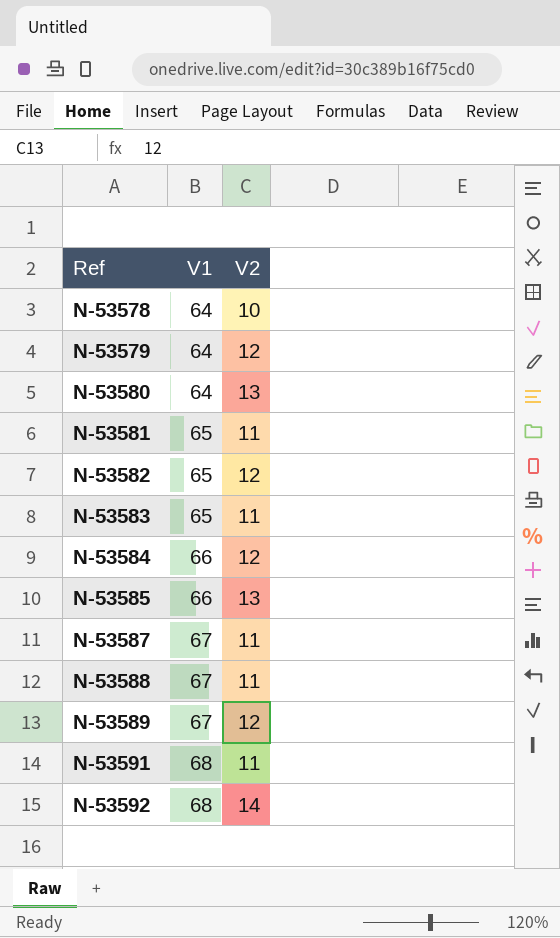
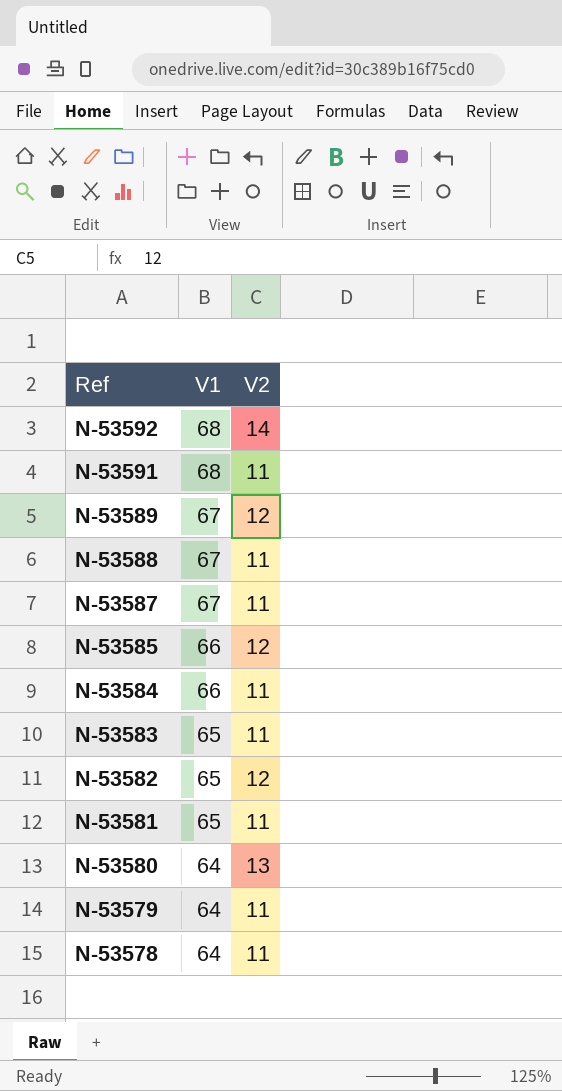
row order: Ref ascending -> Ref descending
N-53585 | V2: 13 -> 12
N-53584 | V2: 12 -> 11
N-53579 | V2: 12 -> 11
N-53578 | V2: 10 -> 11

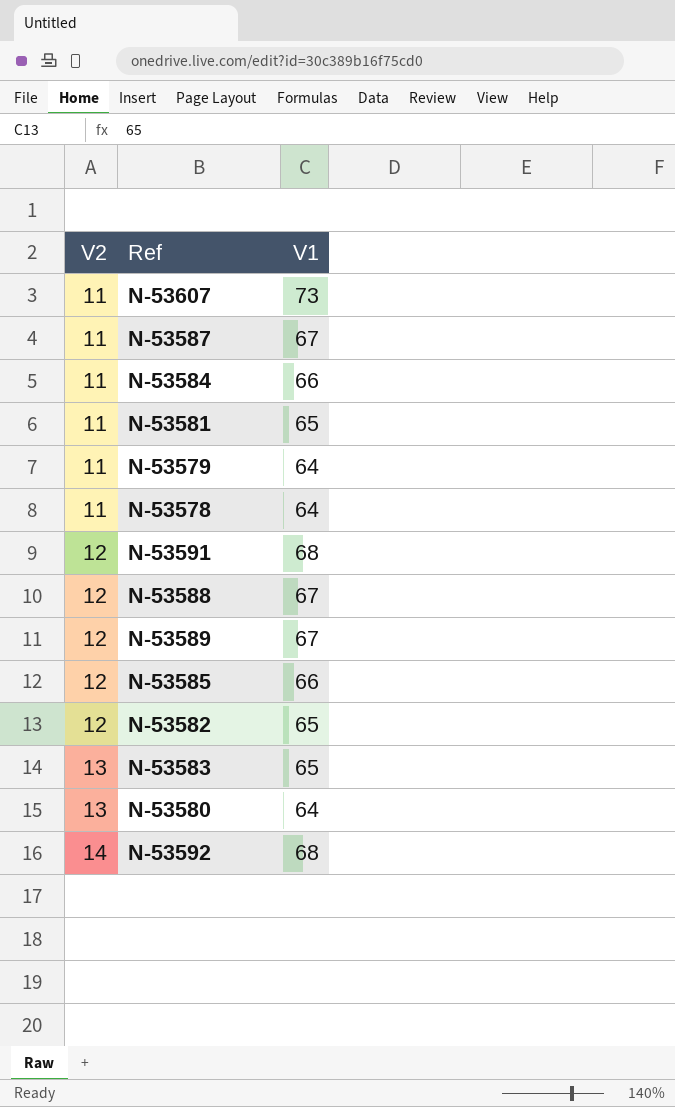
row order: Ref descending -> V2 ascending
column V2 | position: 3 -> 1
row N-53607: none -> 11 | 73
N-53591 | V2: 11 -> 12
N-53588 | V2: 11 -> 12
N-53583 | V2: 11 -> 13

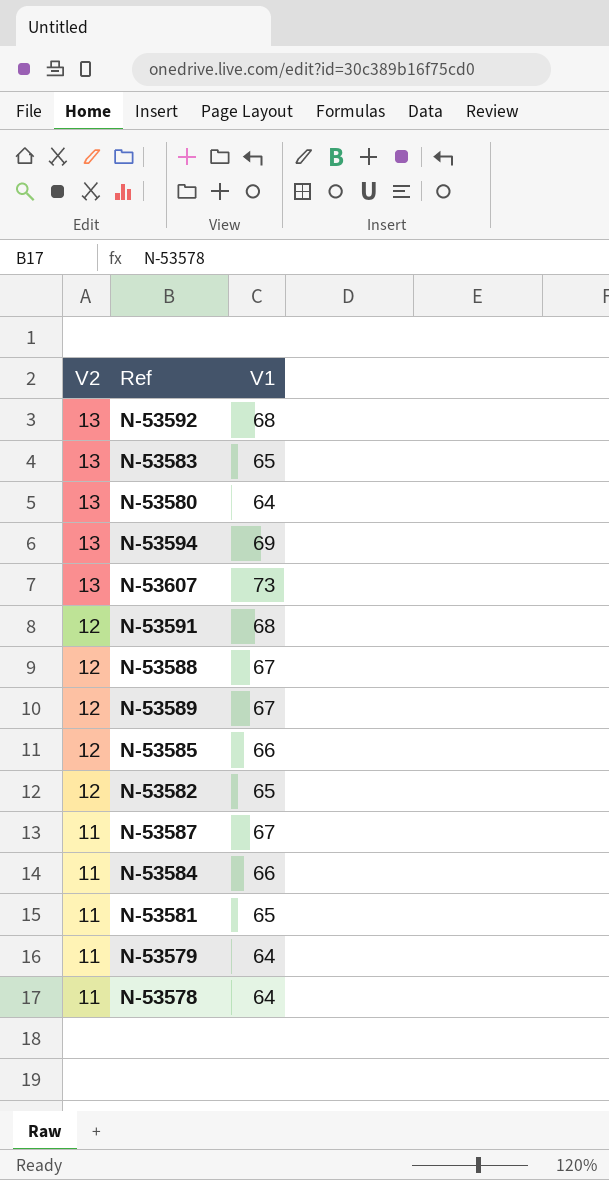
row order: V2 ascending -> V2 descending
N-53592 | V2: 14 -> 13
row N-53594: none -> 13 | 69
N-53607 | V2: 11 -> 13

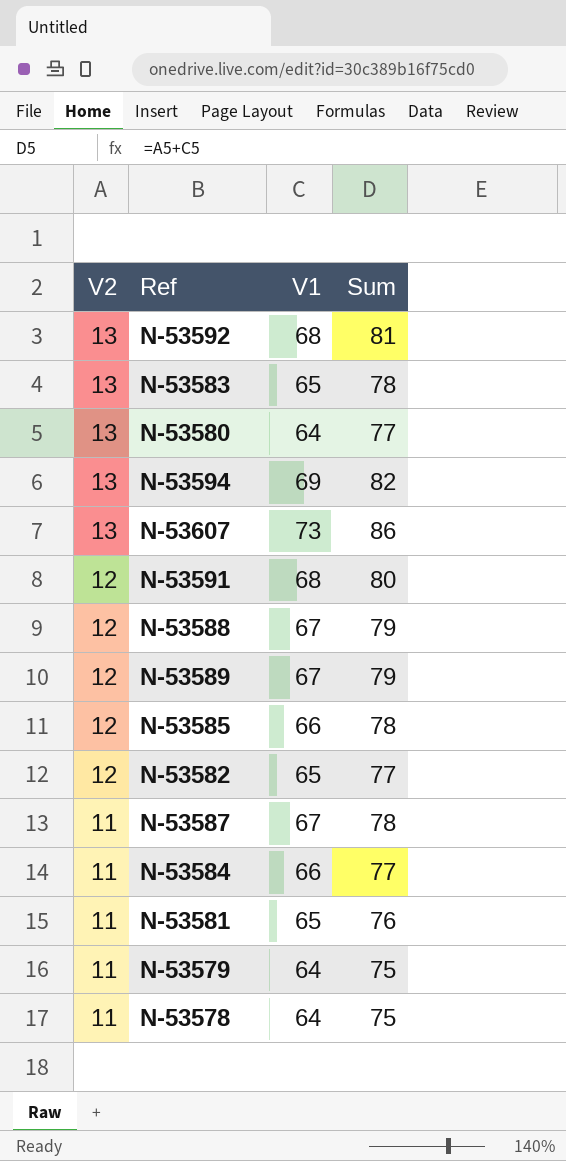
column Sum | formula: none -> [V2] + [V1]

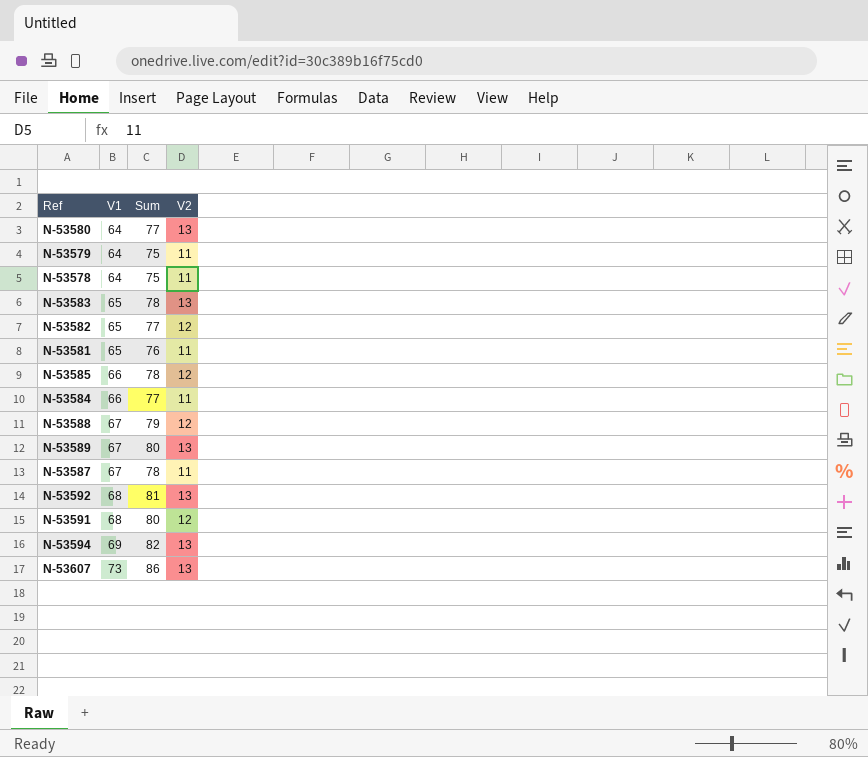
row order: V2 descending -> V1 ascending
column V2 | position: 1 -> 4
N-53589 | Sum: 79 -> 80
N-53589 | V2: 12 -> 13

